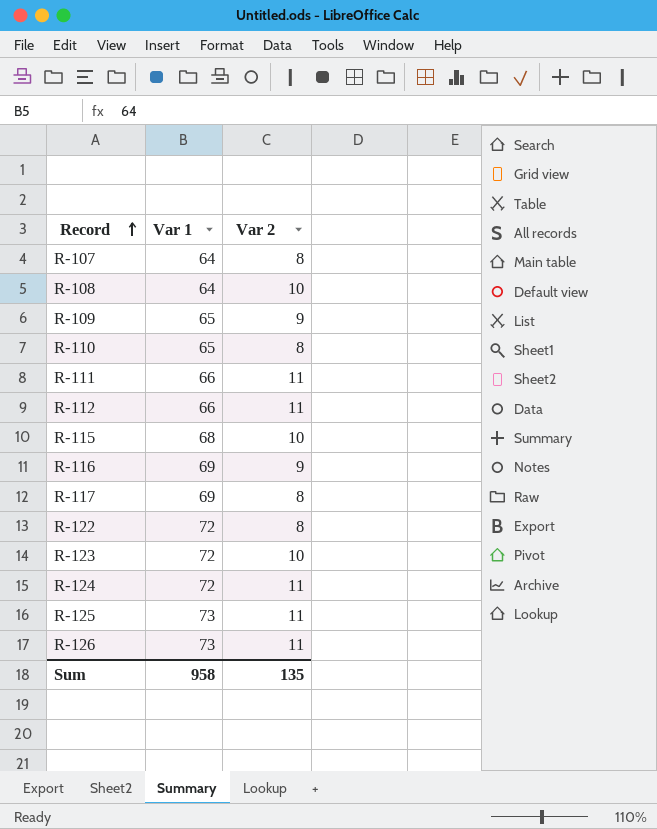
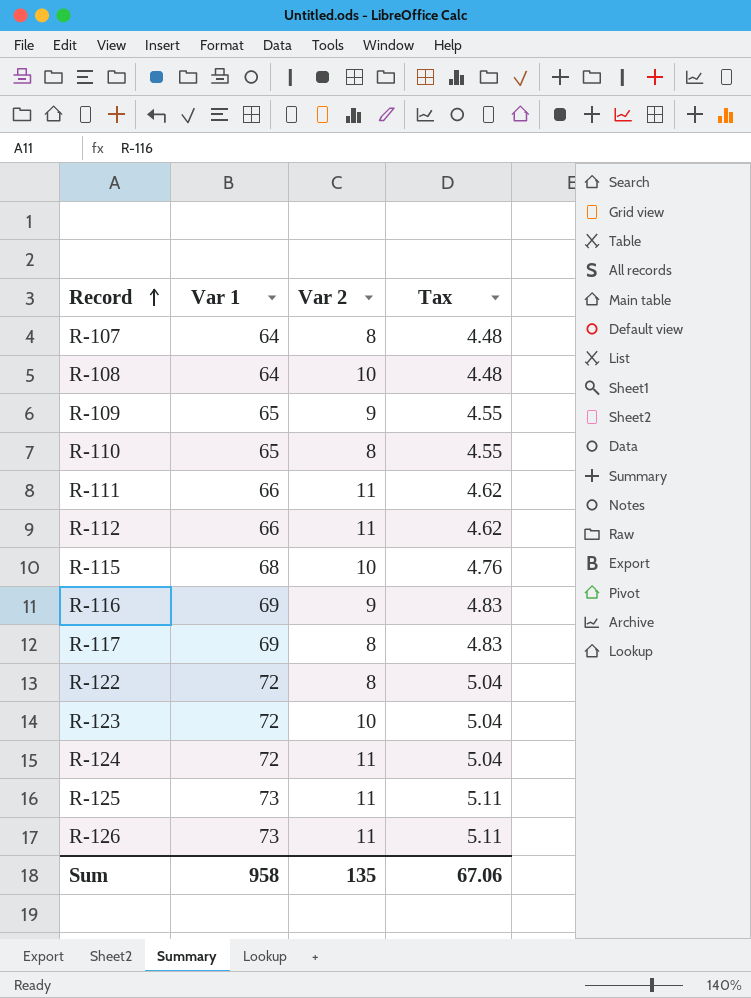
column Tax | formula: none -> [Var 1] * 0.07

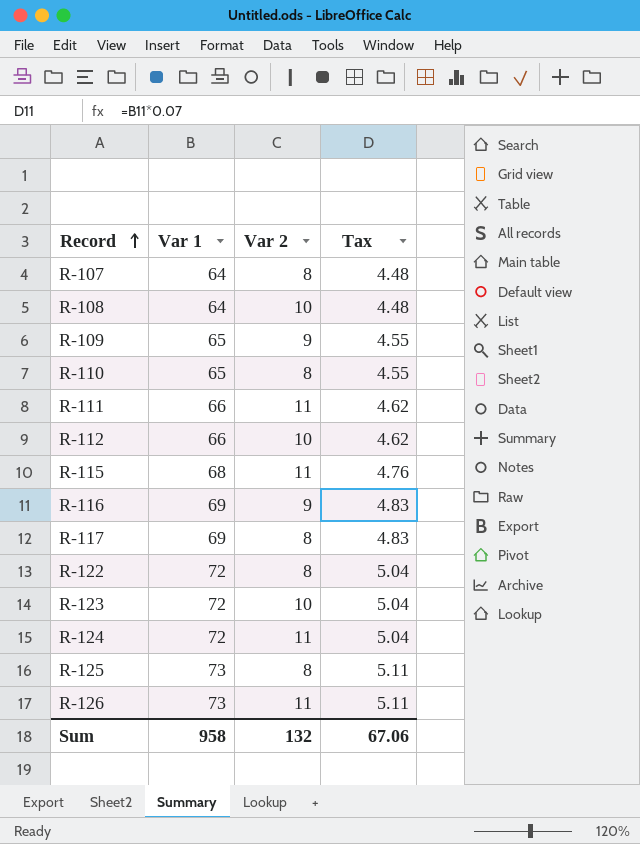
R-112 | Var 2: 11 -> 10
R-115 | Var 2: 10 -> 11
R-125 | Var 2: 11 -> 8
Sum | Var 2: 135 -> 132

